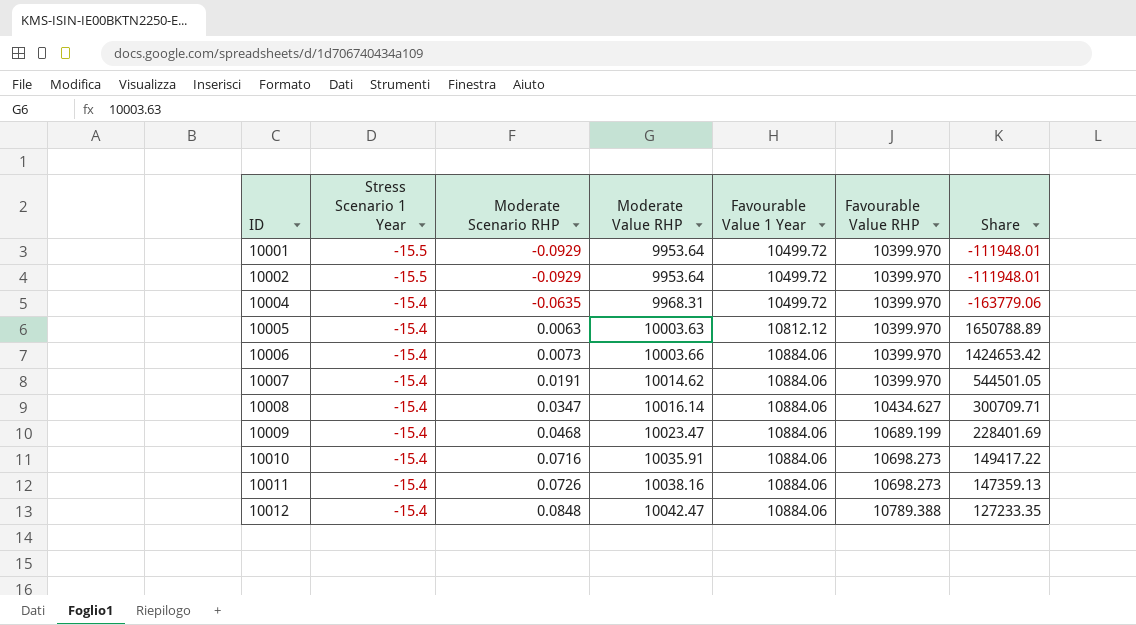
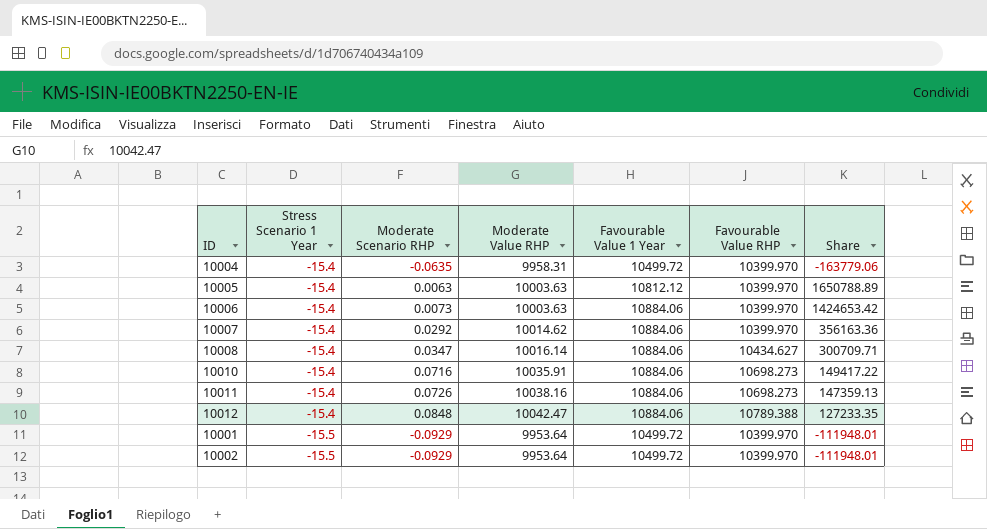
row order: ID ascending -> Stress Scenario 1 Year descending
row 10009: -15.4 | 0.0468 | 10023.47 | 10884.06 | 10689.199 | 228401.69 -> none
10004 | Moderate Value RHP: 9968.31 -> 9958.31
10006 | Moderate Value RHP: 10003.66 -> 10003.63
10007 | Moderate Scenario RHP: 0.0191 -> 0.0292
10007 | Share: 544501.05 -> 356163.36

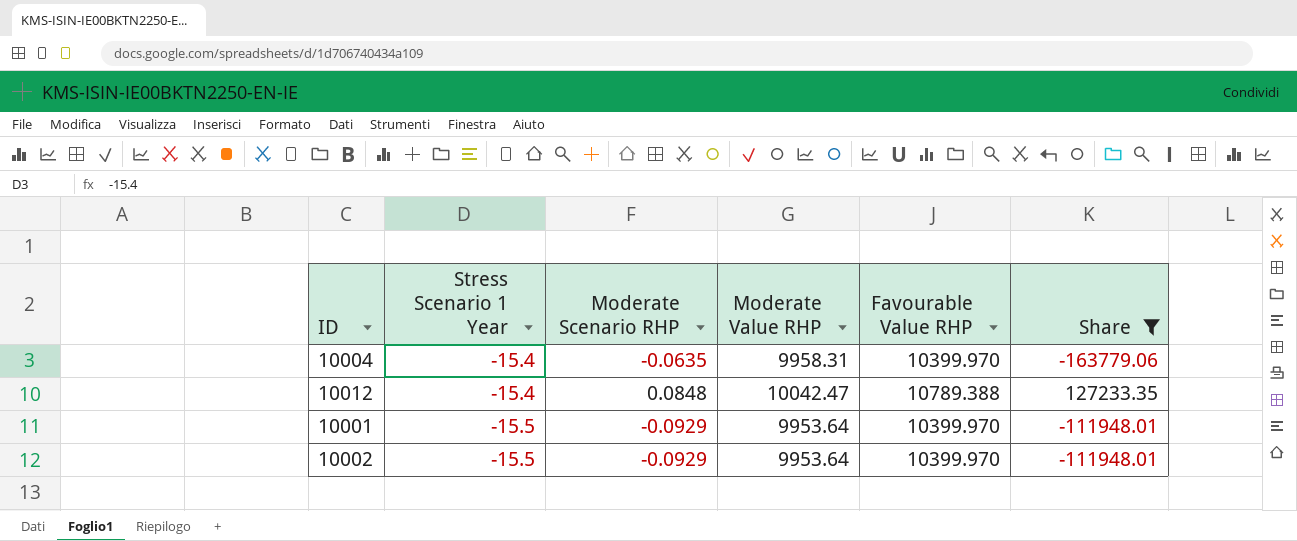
filter: none -> Share <= 127233.35
column Favourable Value 1 Year | position: 5 -> none

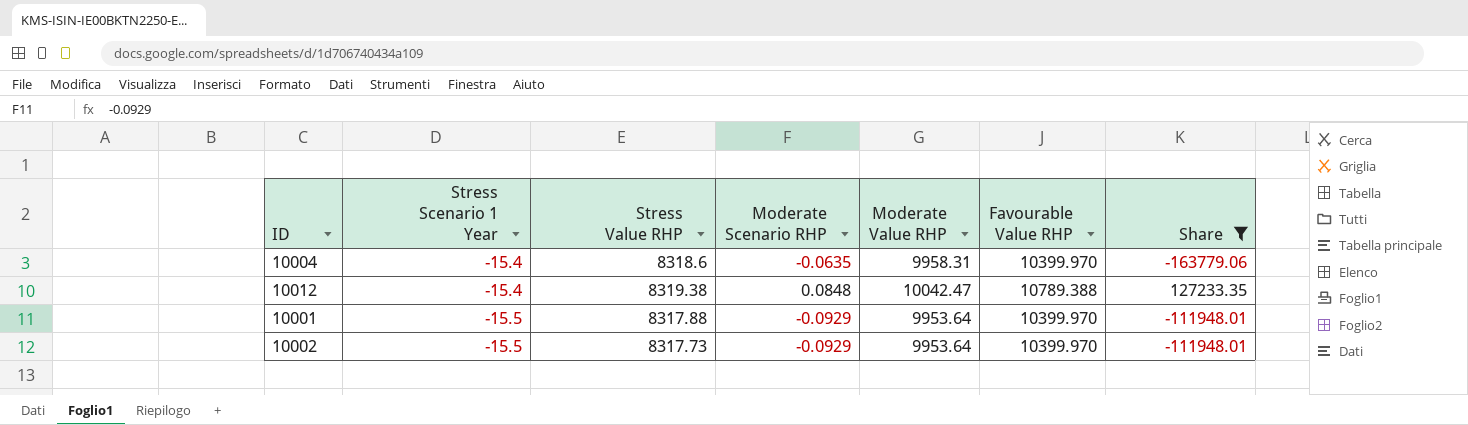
column Stress Value RHP | position: none -> 3

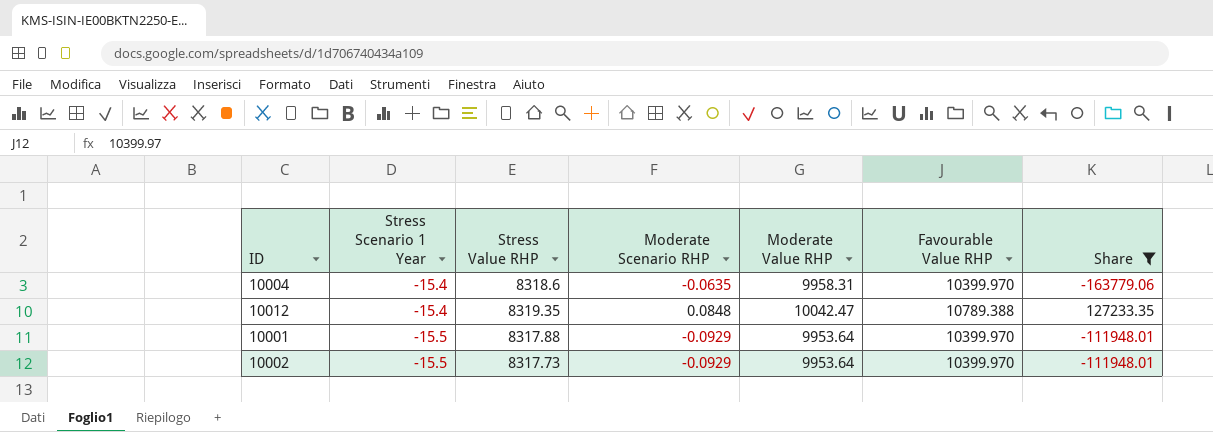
10012 | Stress Value RHP: 8319.38 -> 8319.35

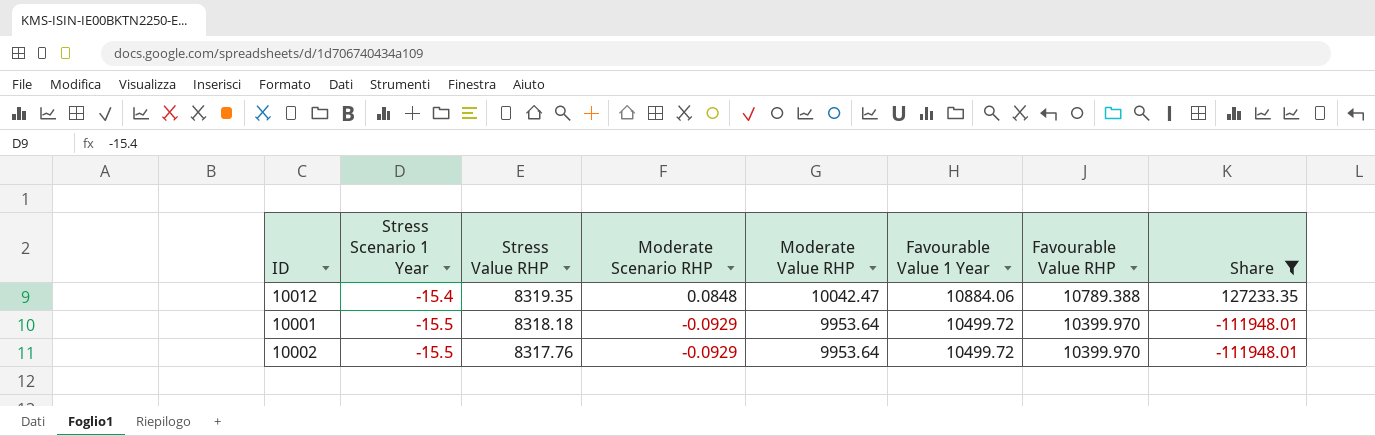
column Favourable Value 1 Year | position: none -> 6
row 10004: -15.4 | 8318.6 | -0.0635 | 9958.31 | 10399.970 | -163779.06 -> none
10001 | Stress Value RHP: 8317.88 -> 8318.18
10002 | Stress Value RHP: 8317.73 -> 8317.76

